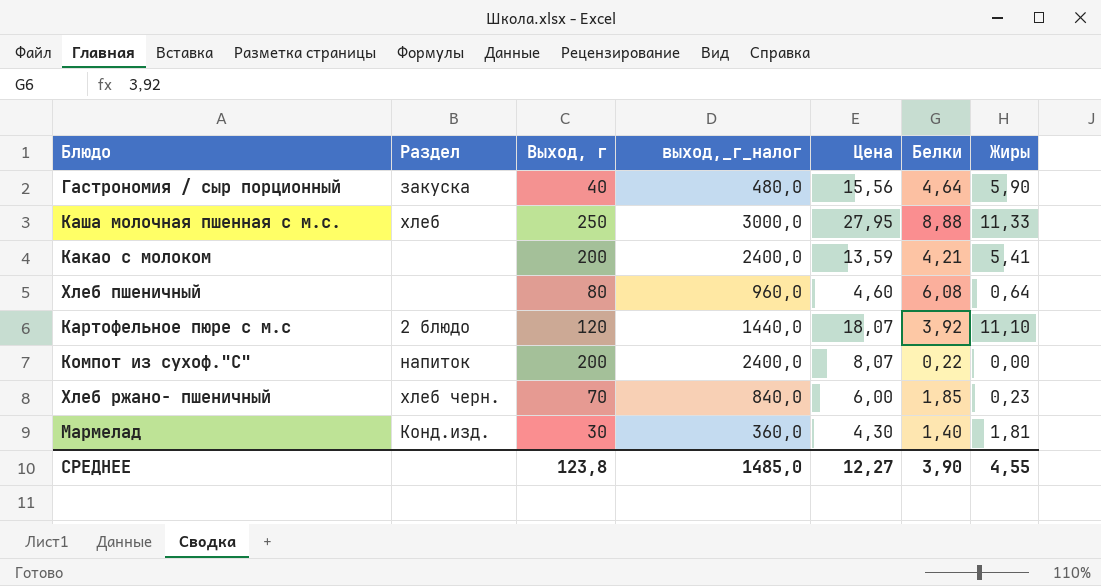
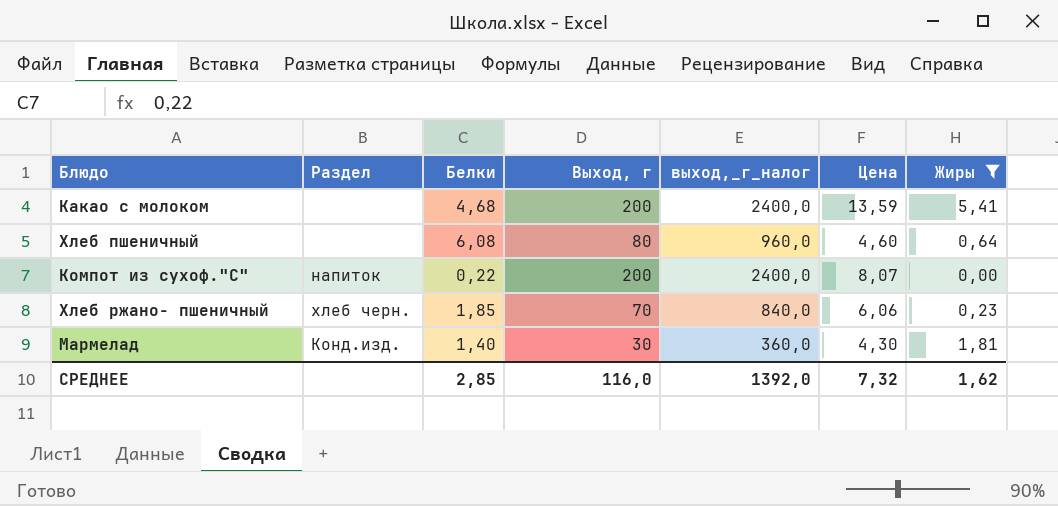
filter: none -> Жиры <= 5,41
column Белки | position: 6 -> 3
Какао с молоком | Белки: 4,21 -> 4,68
Хлеб ржано- пшеничный | Цена: 6,00 -> 6,06
СРЕДНЕЕ | Белки: 3,90 -> 2,85
СРЕДНЕЕ | Выход, г: 123,8 -> 116,0
СРЕДНЕЕ | выход,_г_налог: 1485,0 -> 1392,0
СРЕДНЕЕ | Цена: 12,27 -> 7,32
СРЕДНЕЕ | Жиры: 4,55 -> 1,62

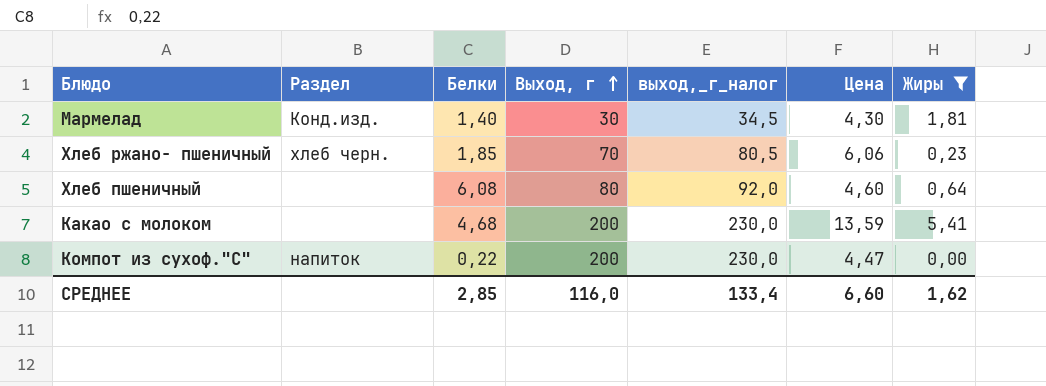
row order: none -> Выход, г ascending
column выход,_г_налог | formula: [Выход, г] * 12 -> [Выход, г] * 1,15
Компот из сухоф."С" | Цена: 8,07 -> 4,47
СРЕДНЕЕ | выход,_г_налог: 1392,0 -> 133,4
СРЕДНЕЕ | Цена: 7,32 -> 6,60

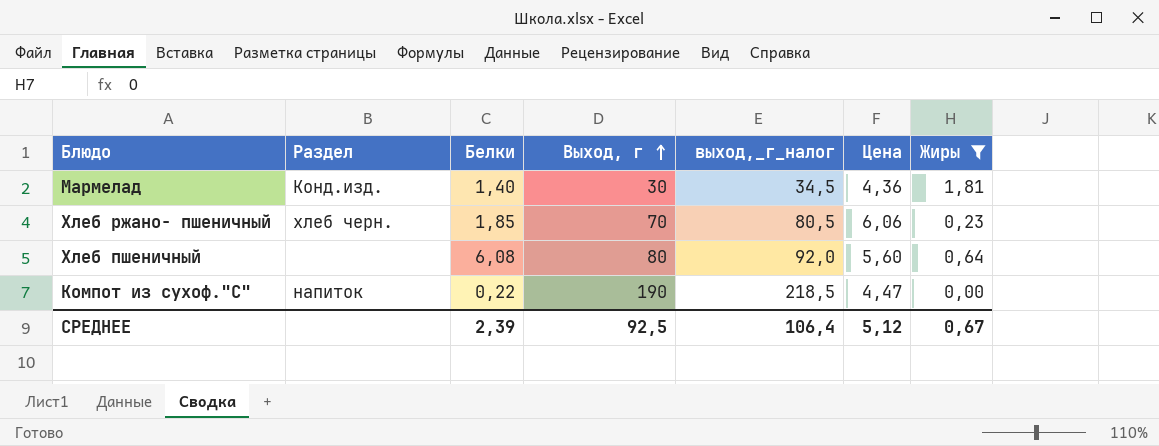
row Какао с молоком: none | 4,68 | 200 | 230,0 | 13,59 | 5,41 -> none
Мармелад | Цена: 4,30 -> 4,36
Хлеб пшеничный | Цена: 4,60 -> 5,60
Компот из сухоф."С" | Выход, г: 200 -> 190
Компот из сухоф."С" | выход,_г_налог: 230,0 -> 218,5
СРЕДНЕЕ | Белки: 2,85 -> 2,39
СРЕДНЕЕ | Выход, г: 116,0 -> 92,5
СРЕДНЕЕ | выход,_г_налог: 133,4 -> 106,4
СРЕДНЕЕ | Цена: 6,60 -> 5,12
СРЕДНЕЕ | Жиры: 1,62 -> 0,67

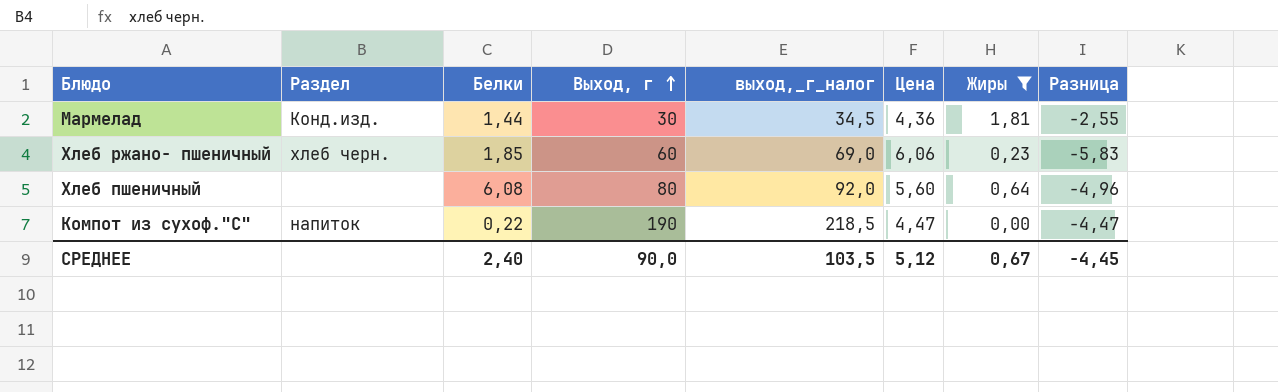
column Разница | formula: none -> [Жиры] - [Цена]
Мармелад | Белки: 1,40 -> 1,44
Хлеб ржано- пшеничный | Выход, г: 70 -> 60
Хлеб ржано- пшеничный | выход,_г_налог: 80,5 -> 69,0
СРЕДНЕЕ | Белки: 2,39 -> 2,40
СРЕДНЕЕ | Выход, г: 92,5 -> 90,0
СРЕДНЕЕ | выход,_г_налог: 106,4 -> 103,5

